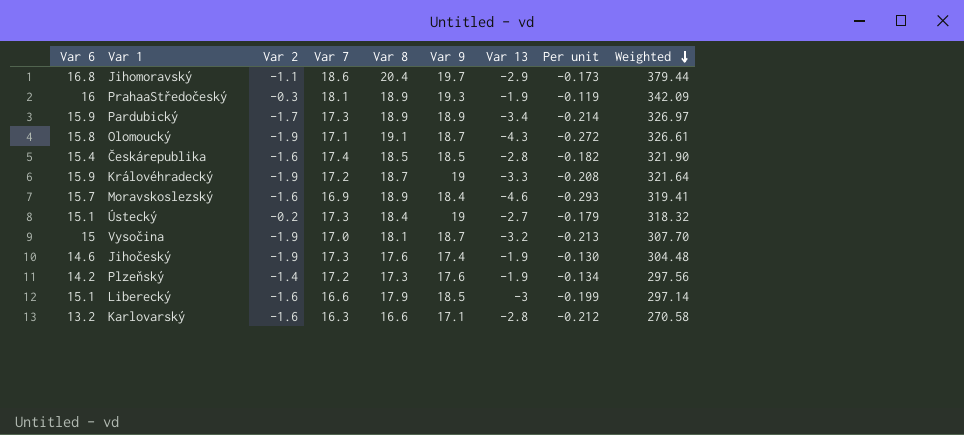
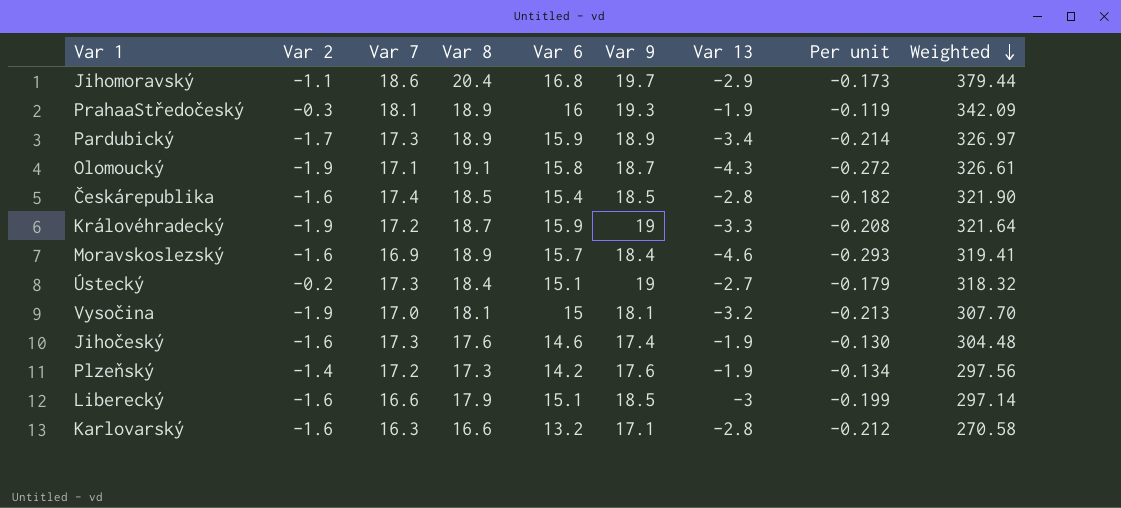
column Var 6 | position: 1 -> 5
Vysočina | Var 9: 18.7 -> 18.1
Jihočeský | Var 2: -1.9 -> -1.6

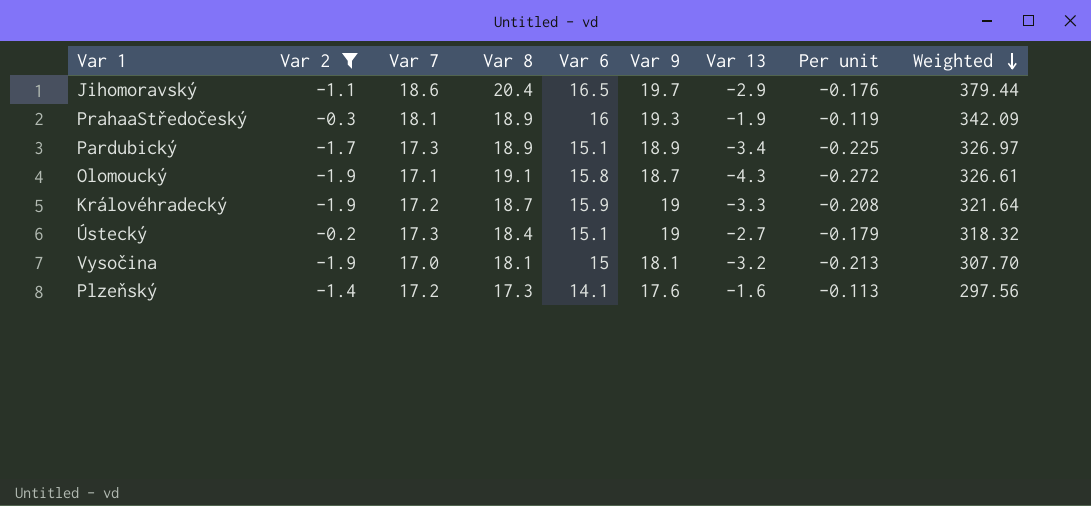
filter: none -> Var 2 != -1.6
Jihomoravský | Var 6: 16.8 -> 16.5
Jihomoravský | Per unit: -0.173 -> -0.176
Pardubický | Var 6: 15.9 -> 15.1
Pardubický | Per unit: -0.214 -> -0.225
Plzeňský | Var 6: 14.2 -> 14.1
Plzeňský | Var 13: -1.9 -> -1.6
Plzeňský | Per unit: -0.134 -> -0.113

